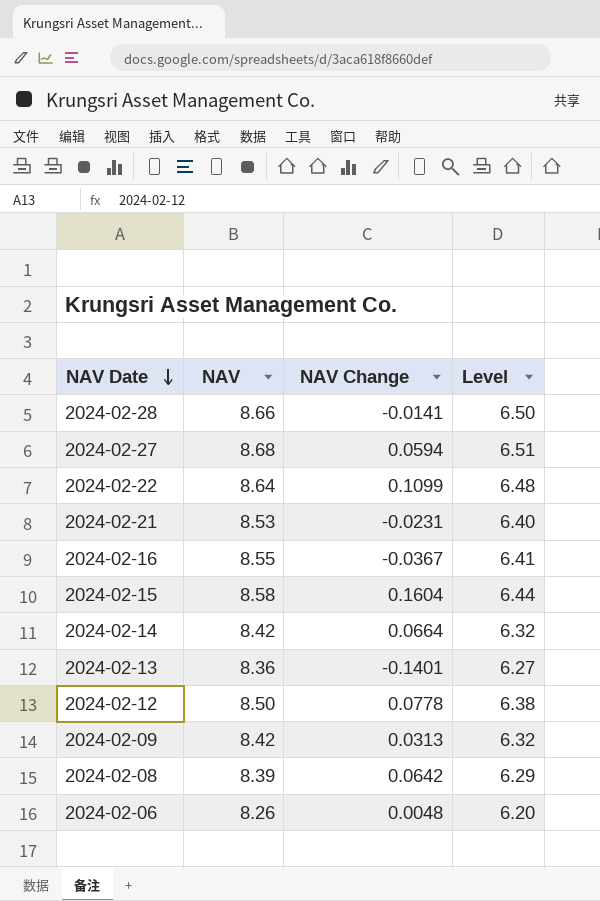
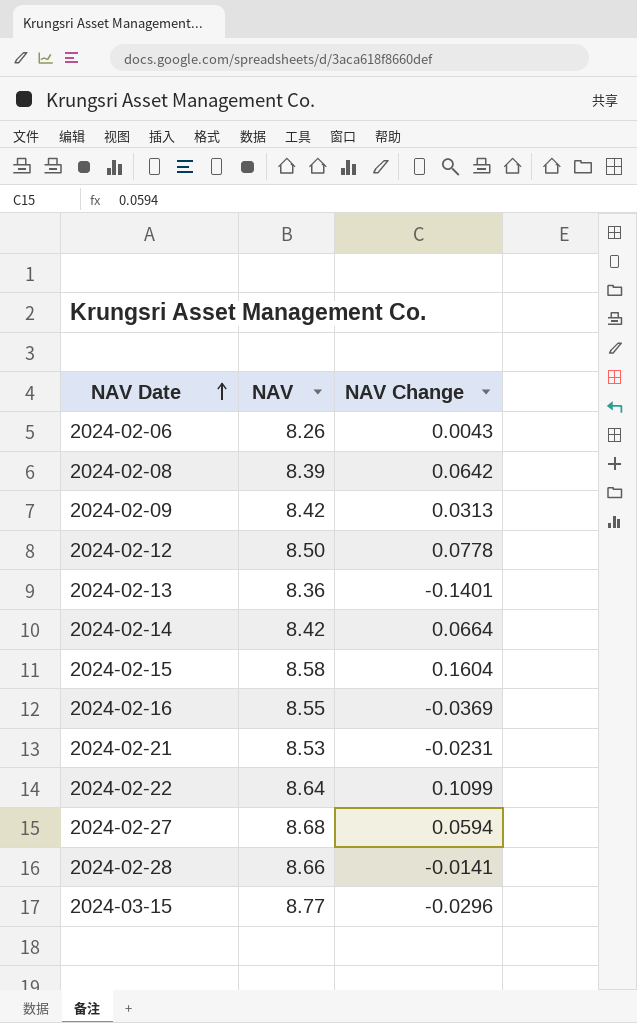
row order: NAV Date descending -> NAV Date ascending
column Level | formula: [NAV] * 0.75 -> none
2024-02-06 | NAV Change: 0.0048 -> 0.0043
2024-02-16 | NAV Change: -0.0367 -> -0.0369
row 2024-03-15: none -> 8.77 | -0.0296

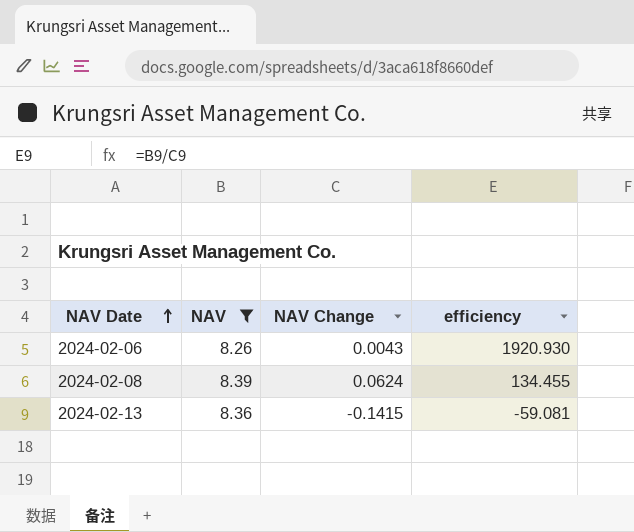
filter: none -> NAV <= 8.39
column efficiency | formula: none -> [NAV] / [NAV Change]
2024-02-08 | NAV Change: 0.0642 -> 0.0624
2024-02-13 | NAV Change: -0.1401 -> -0.1415

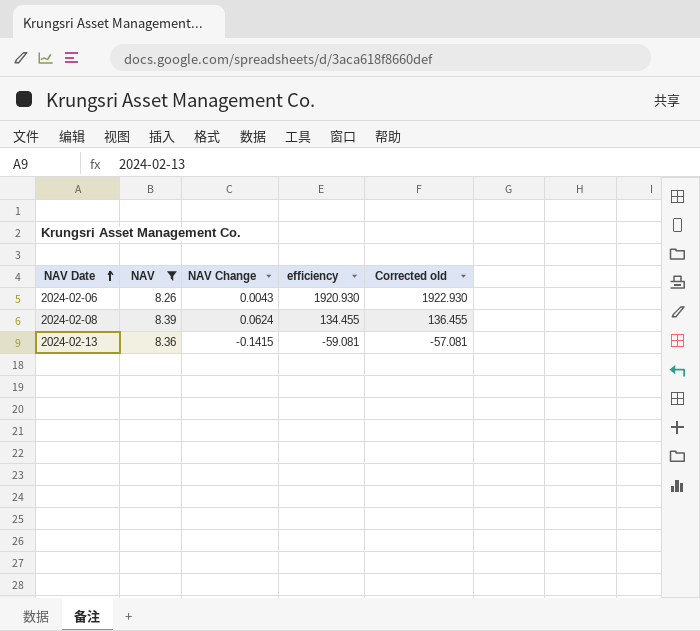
column Corrected old | formula: none -> [efficiency] + 2

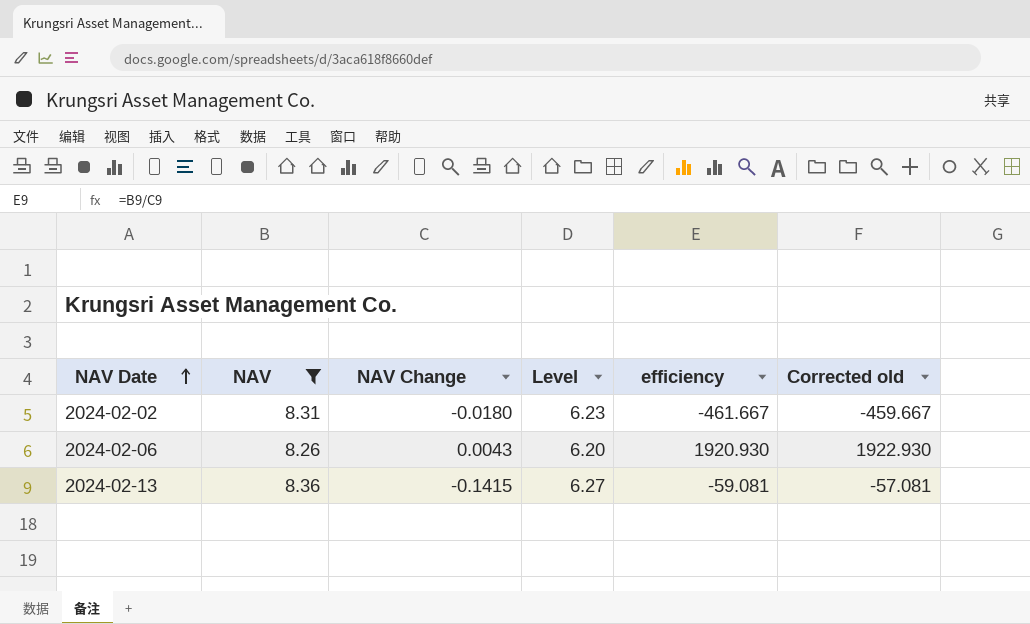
column Level | formula: none -> [NAV] * 0.75
row 2024-02-08: 8.39 | 0.0624 | 134.455 | 136.455 -> none
row 2024-02-02: none -> 8.31 | -0.0180 | 6.23 | -461.667 | -459.667

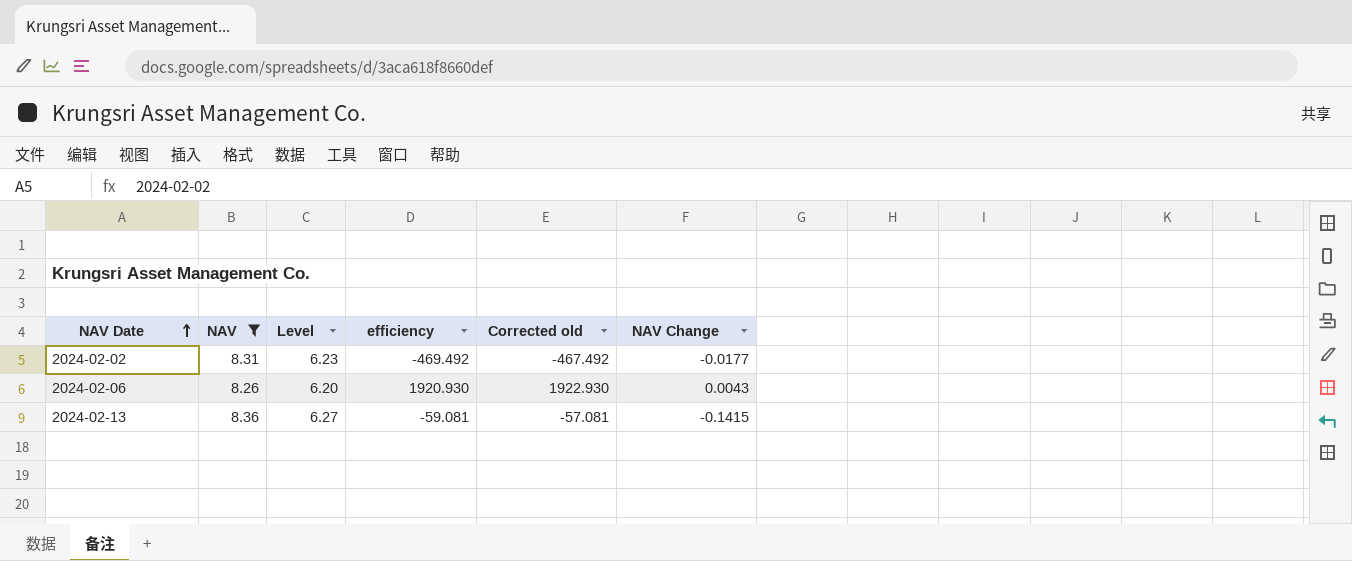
column NAV Change | position: 3 -> 6
2024-02-02 | efficiency: -461.667 -> -469.492
2024-02-02 | Corrected old: -459.667 -> -467.492
2024-02-02 | NAV Change: -0.0180 -> -0.0177

